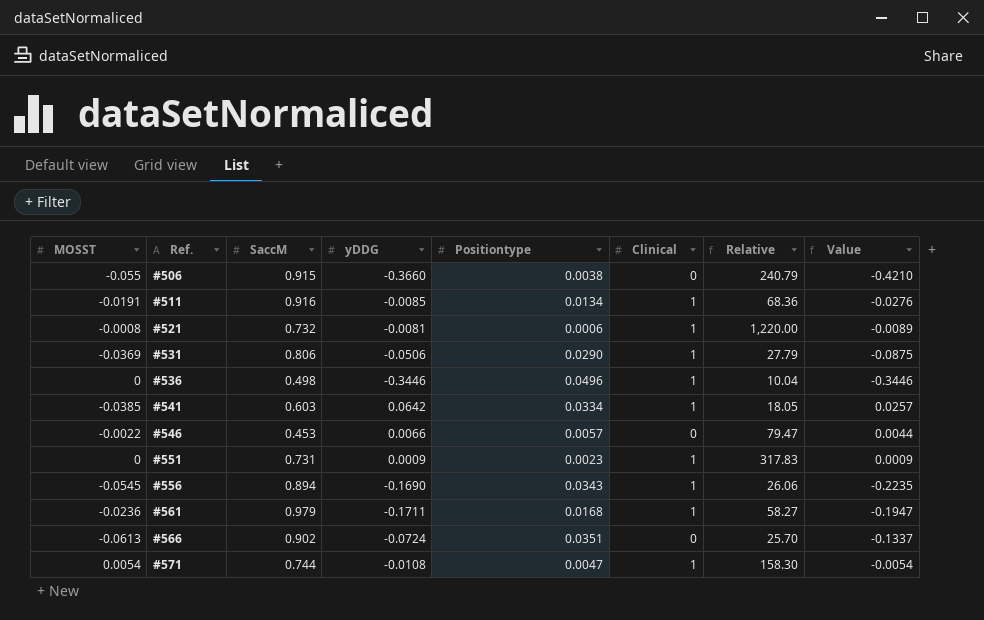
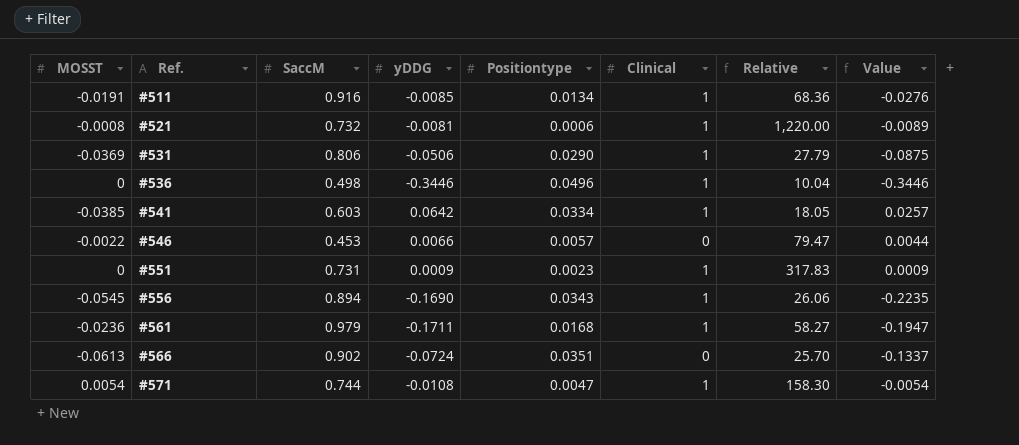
row #506: -0.055 | 0.915 | -0.3660 | 0.0038 | 0 | 240.79 | -0.4210 -> none

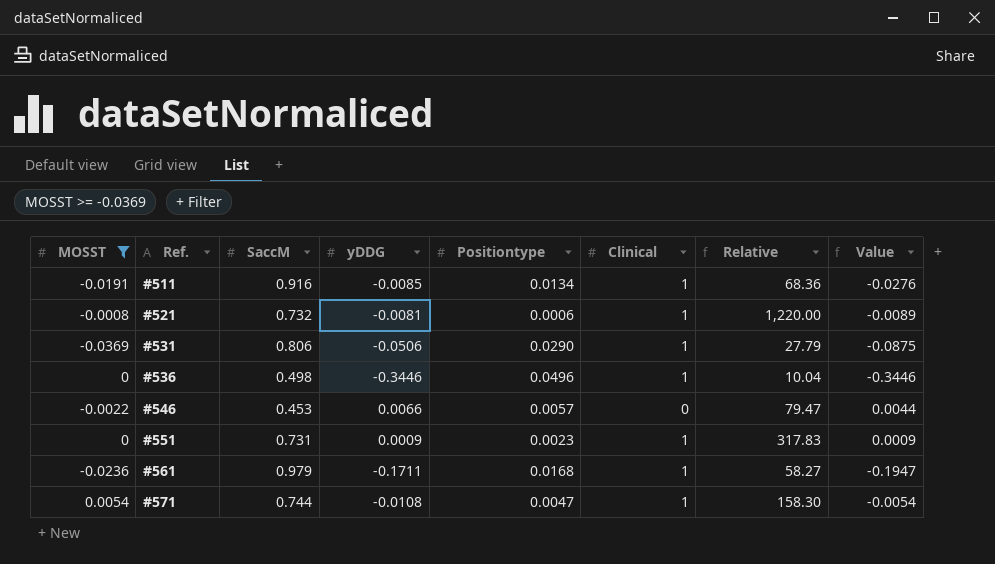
filter: none -> MOSST >= -0.0369

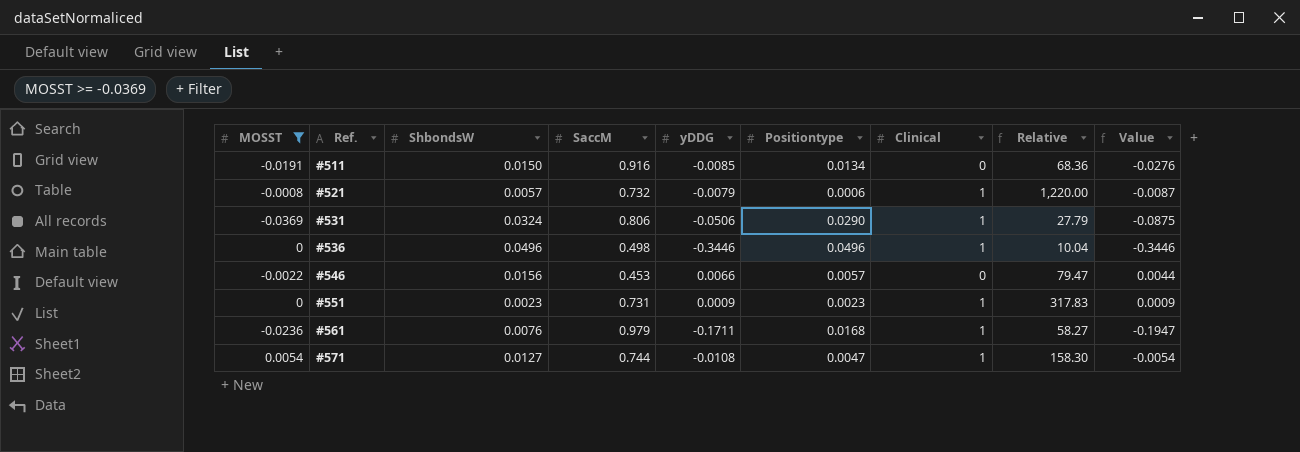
column ShbondsW | position: none -> 3
#511 | Clinical: 1 -> 0
#521 | yDDG: -0.0081 -> -0.0079
#521 | Value: -0.0089 -> -0.0087

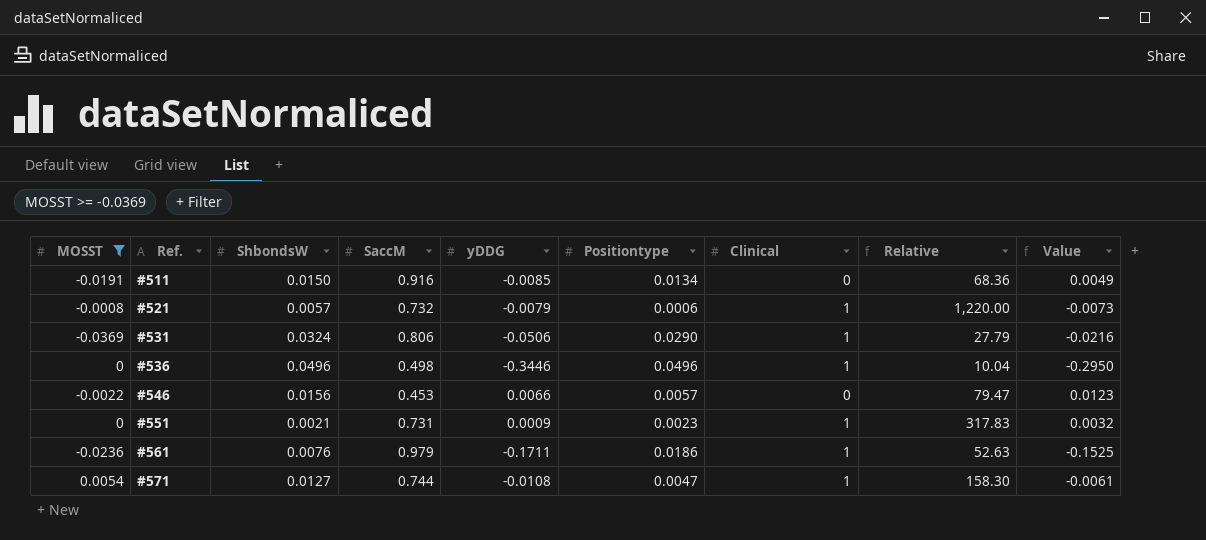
column Value | formula: [MOSST] + [yDDG] -> [yDDG] + [Positiontype]
#551 | ShbondsW: 0.0023 -> 0.0021
#561 | Positiontype: 0.0168 -> 0.0186
#561 | Relative: 58.27 -> 52.63

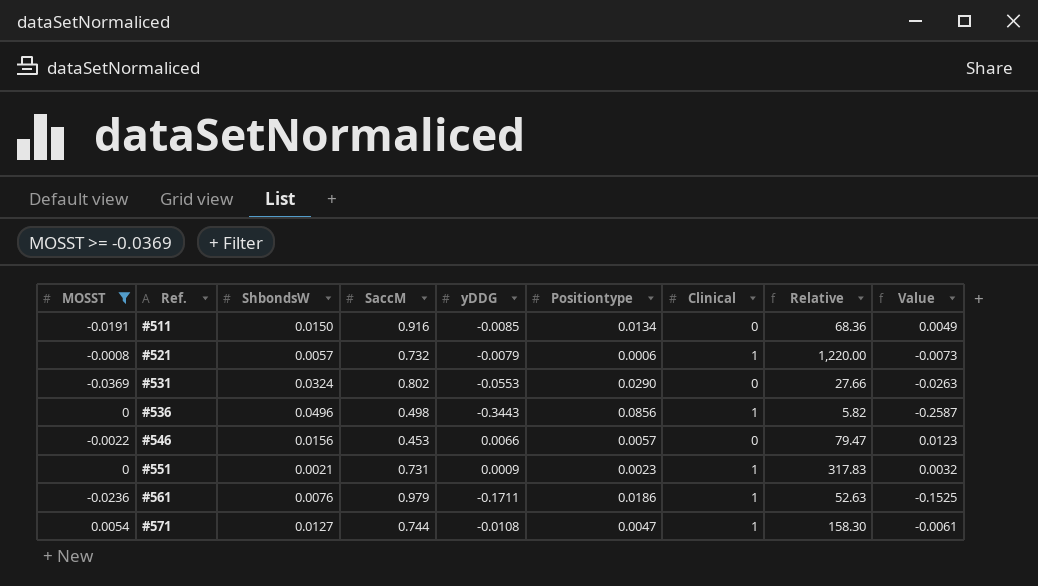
#531 | SaccM: 0.806 -> 0.802
#531 | yDDG: -0.0506 -> -0.0553
#531 | Clinical: 1 -> 0
#531 | Relative: 27.79 -> 27.66
#531 | Value: -0.0216 -> -0.0263
#536 | yDDG: -0.3446 -> -0.3443
#536 | Positiontype: 0.0496 -> 0.0856
#536 | Relative: 10.04 -> 5.82
#536 | Value: -0.2950 -> -0.2587

